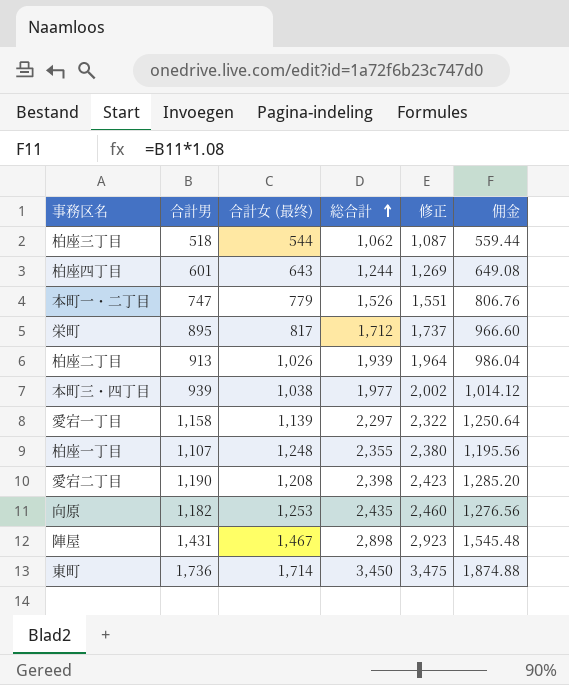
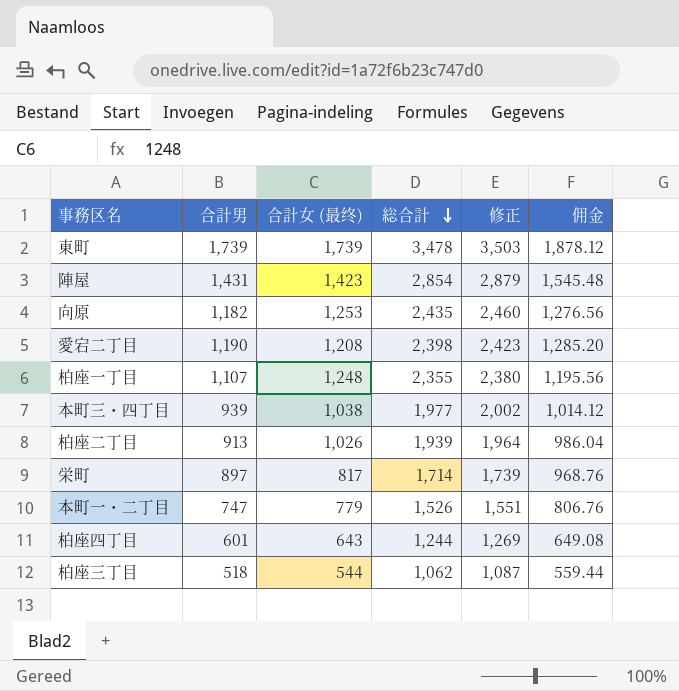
row order: 総合計 ascending -> 総合計 descending
row 愛宕一丁目: 1,158 | 1,139 | 2,297 | 2,322 | 1,250.64 -> none
東町 | 合計男: 1,736 -> 1,739
東町 | 合計女 (最终): 1,714 -> 1,739
東町 | 総合計: 3,450 -> 3,478
東町 | 修正: 3,475 -> 3,503
東町 | 佣金: 1,874.88 -> 1,878.12
陣屋 | 合計女 (最终): 1,467 -> 1,423
陣屋 | 総合計: 2,898 -> 2,854
陣屋 | 修正: 2,923 -> 2,879
栄町 | 合計男: 895 -> 897
栄町 | 総合計: 1,712 -> 1,714
栄町 | 修正: 1,737 -> 1,739
栄町 | 佣金: 966.60 -> 968.76

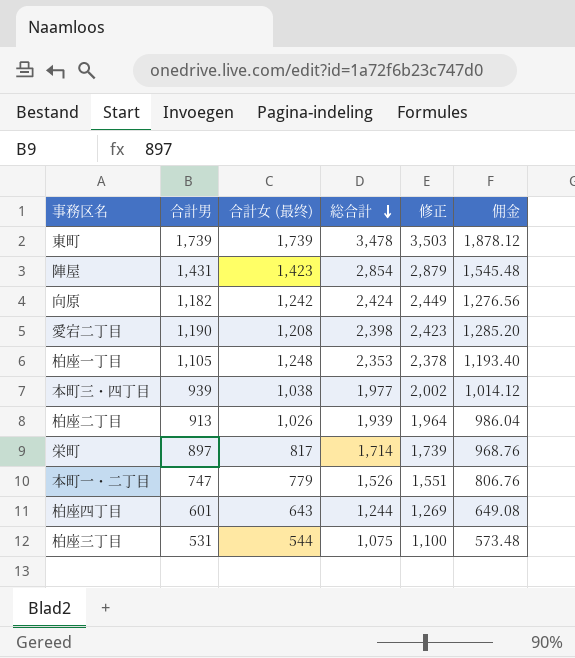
向原 | 合計女 (最终): 1,253 -> 1,242
向原 | 総合計: 2,435 -> 2,424
向原 | 修正: 2,460 -> 2,449
柏座一丁目 | 合計男: 1,107 -> 1,105
柏座一丁目 | 総合計: 2,355 -> 2,353
柏座一丁目 | 修正: 2,380 -> 2,378
柏座一丁目 | 佣金: 1,195.56 -> 1,193.40
柏座三丁目 | 合計男: 518 -> 531
柏座三丁目 | 総合計: 1,062 -> 1,075
柏座三丁目 | 修正: 1,087 -> 1,100
柏座三丁目 | 佣金: 559.44 -> 573.48

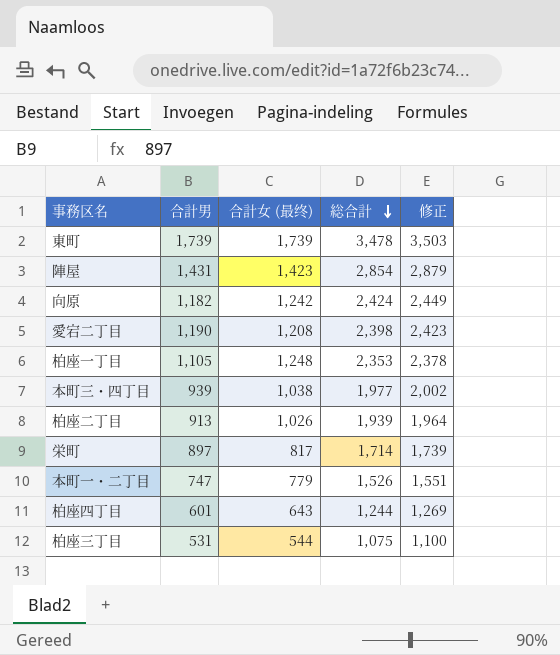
column 佣金 | formula: [合計男] * 1.08 -> none

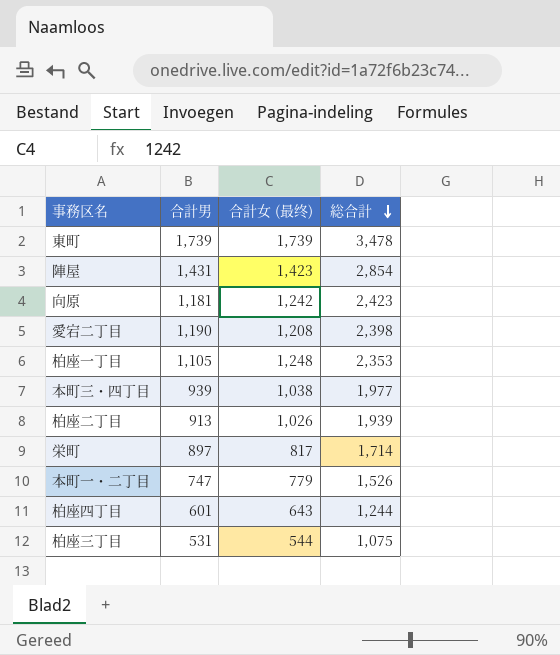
column 修正 | formula: [総合計] + 25 -> none
向原 | 合計男: 1,182 -> 1,181
向原 | 総合計: 2,424 -> 2,423

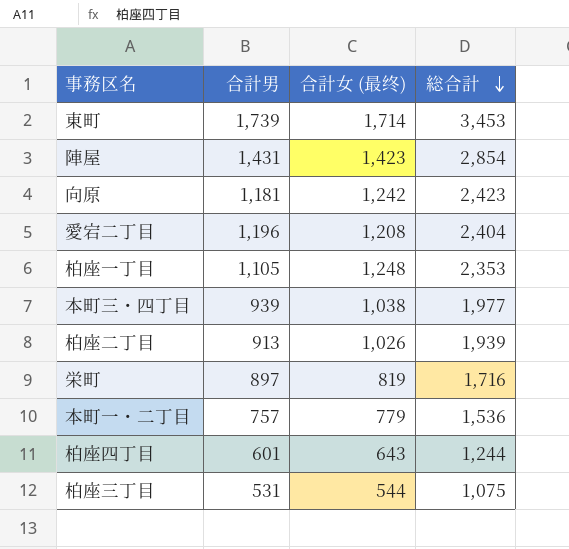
東町 | 合計女 (最终): 1,739 -> 1,714
東町 | 総合計: 3,478 -> 3,453
愛宕二丁目 | 合計男: 1,190 -> 1,196
愛宕二丁目 | 総合計: 2,398 -> 2,404
栄町 | 合計女 (最终): 817 -> 819
栄町 | 総合計: 1,714 -> 1,716
本町一・二丁目 | 合計男: 747 -> 757
本町一・二丁目 | 総合計: 1,526 -> 1,536

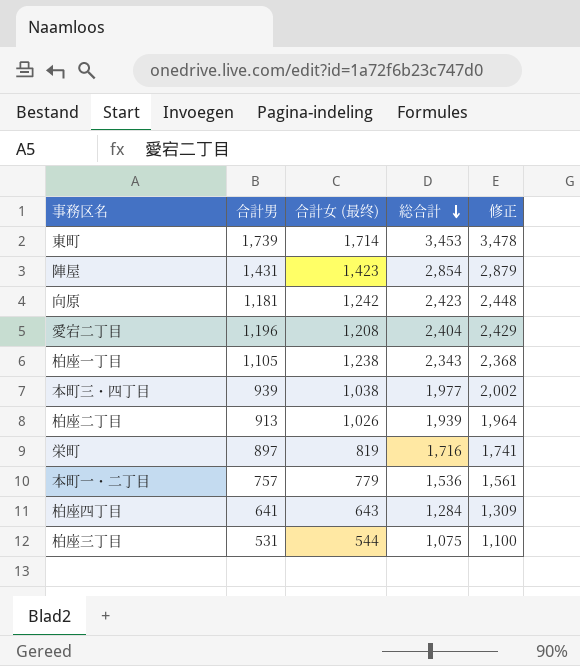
column 修正 | formula: none -> [総合計] + 25
柏座一丁目 | 合計女 (最终): 1,248 -> 1,238
柏座一丁目 | 総合計: 2,353 -> 2,343
柏座四丁目 | 合計男: 601 -> 641
柏座四丁目 | 総合計: 1,244 -> 1,284

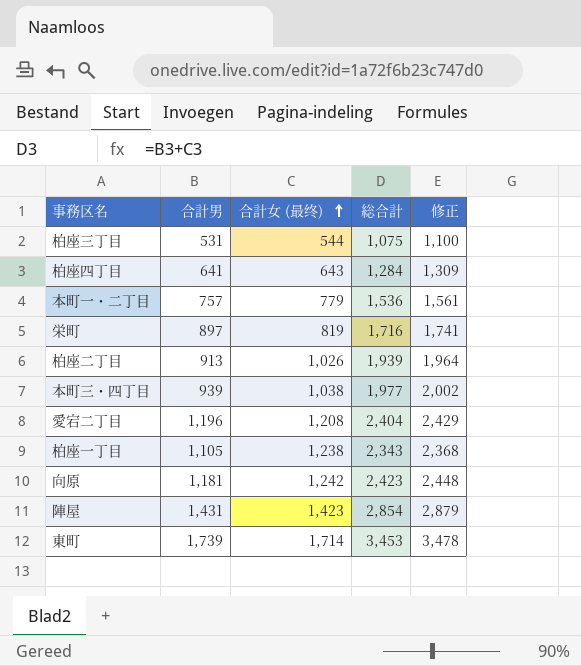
row order: 総合計 descending -> 合計女 (最终) ascending

